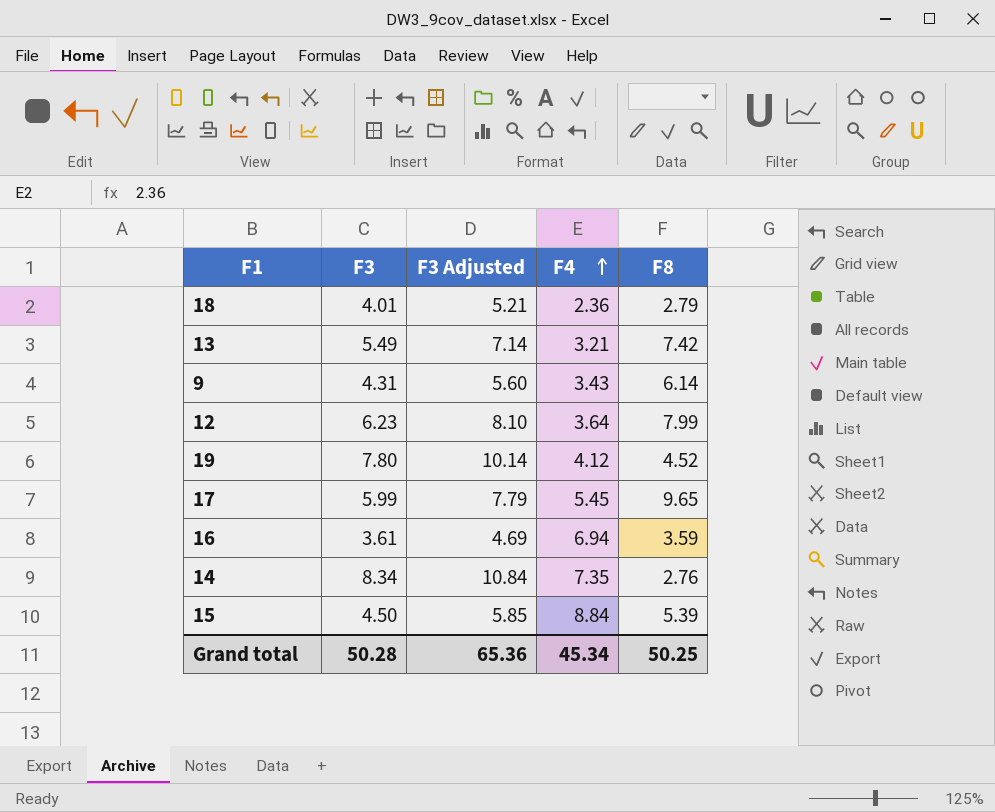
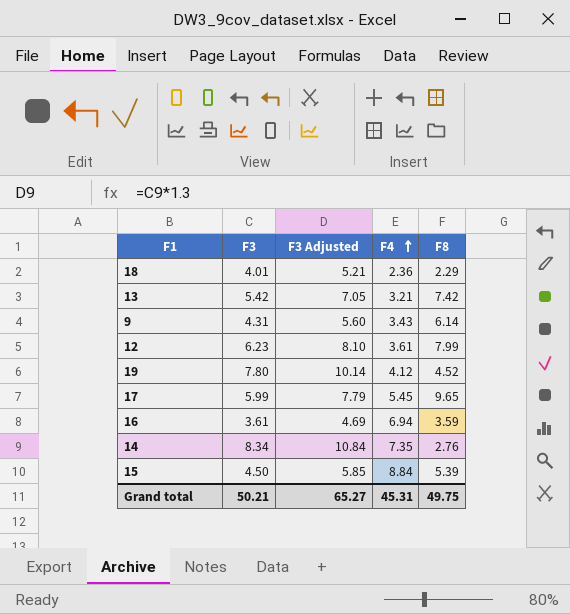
18 | F8: 2.79 -> 2.29
13 | F3: 5.49 -> 5.42
13 | F3 Adjusted: 7.14 -> 7.05
12 | F4: 3.64 -> 3.61
Grand total | F3: 50.28 -> 50.21
Grand total | F3 Adjusted: 65.36 -> 65.27
Grand total | F4: 45.34 -> 45.31
Grand total | F8: 50.25 -> 49.75

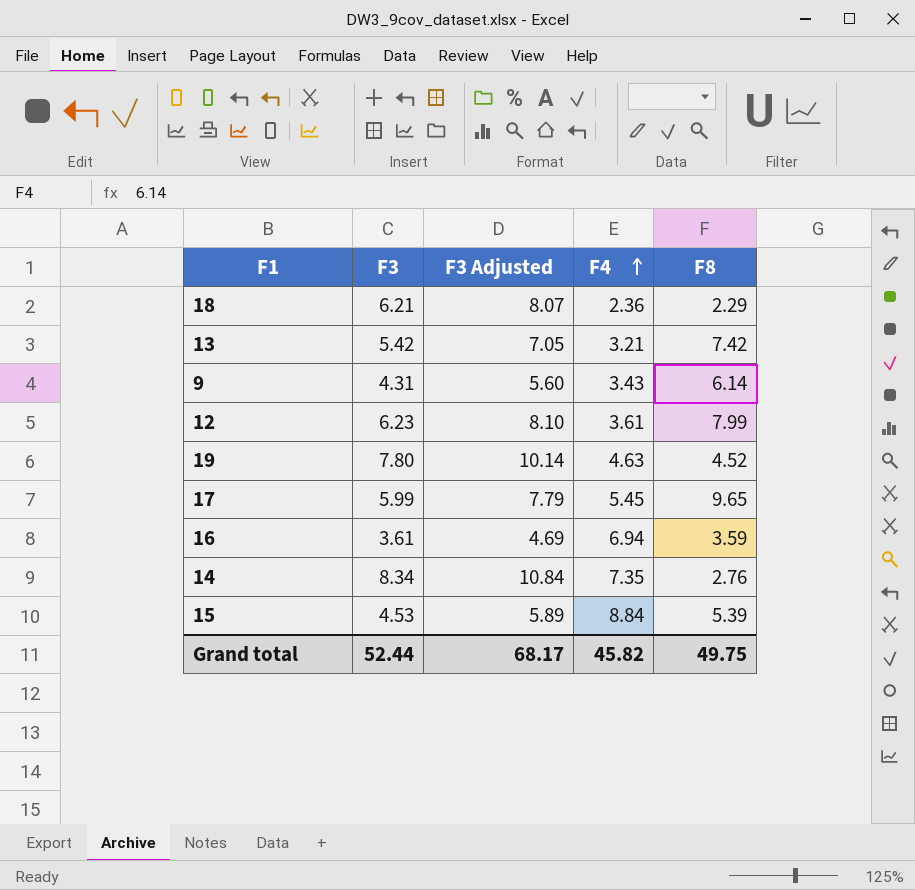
18 | F3: 4.01 -> 6.21
18 | F3 Adjusted: 5.21 -> 8.07
19 | F4: 4.12 -> 4.63
15 | F3: 4.50 -> 4.53
15 | F3 Adjusted: 5.85 -> 5.89
Grand total | F3: 50.21 -> 52.44
Grand total | F3 Adjusted: 65.27 -> 68.17
Grand total | F4: 45.31 -> 45.82

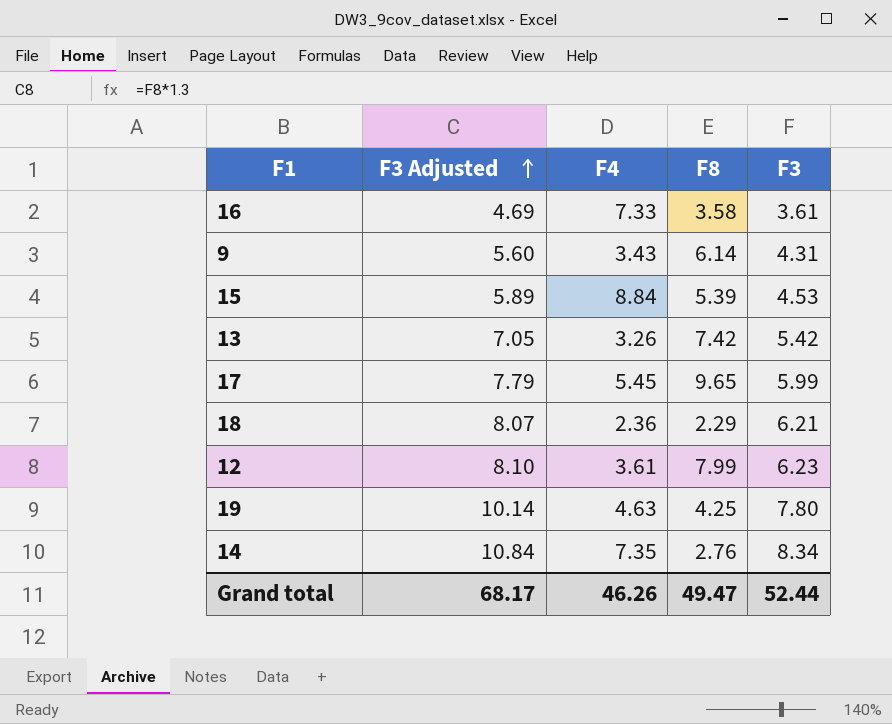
row order: F4 ascending -> F3 Adjusted ascending
column F3 | position: 2 -> 5
16 | F4: 6.94 -> 7.33
16 | F8: 3.59 -> 3.58
13 | F4: 3.21 -> 3.26
19 | F8: 4.52 -> 4.25
Grand total | F4: 45.82 -> 46.26
Grand total | F8: 49.75 -> 49.47

